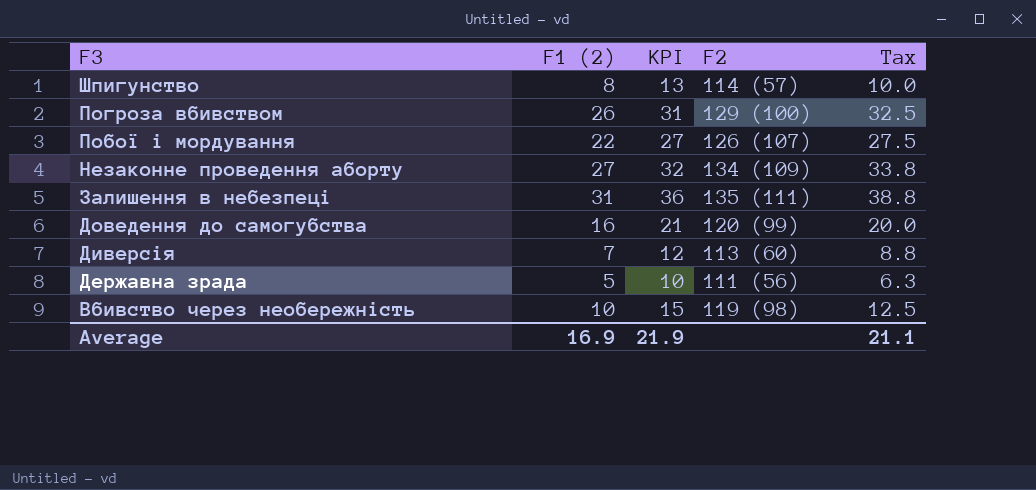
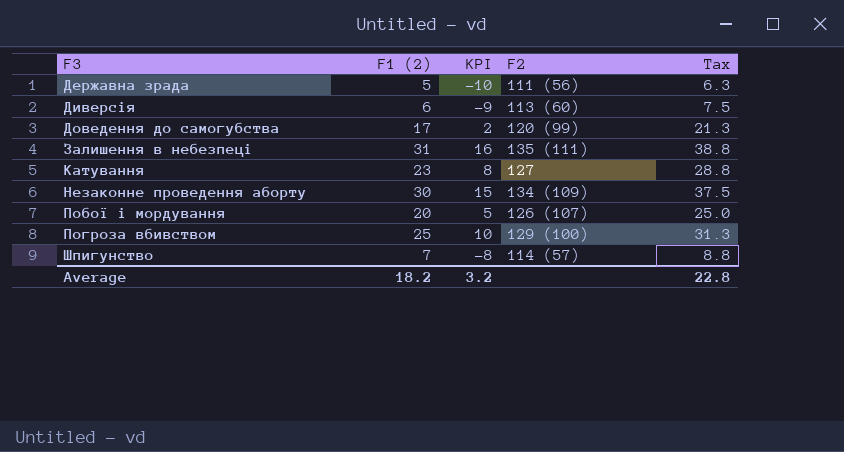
row order: F3 descending -> F3 ascending
column KPI | formula: [F1 (2)] + 5 -> [F1 (2)] - 15
row Вбивство через необережність: 10 | 15 | 119 (98) | 12.5 -> none
Диверсія | F1 (2): 7 -> 6
Диверсія | Tax: 8.8 -> 7.5
Доведення до самогубства | F1 (2): 16 -> 17
Доведення до самогубства | Tax: 20.0 -> 21.3
row Катування: none -> 23 | 8 | 127 | 28.8
Незаконне проведення аборту | F1 (2): 27 -> 30
Незаконне проведення аборту | Tax: 33.8 -> 37.5
Побої і мордування | F1 (2): 22 -> 20
Побої і мордування | Tax: 27.5 -> 25.0
Погроза вбивством | F1 (2): 26 -> 25
Погроза вбивством | Tax: 32.5 -> 31.3
Шпигунство | F1 (2): 8 -> 7
Шпигунство | Tax: 10.0 -> 8.8
Average | F1 (2): 16.9 -> 18.2
Average | KPI: 21.9 -> 3.2
Average | Tax: 21.1 -> 22.8

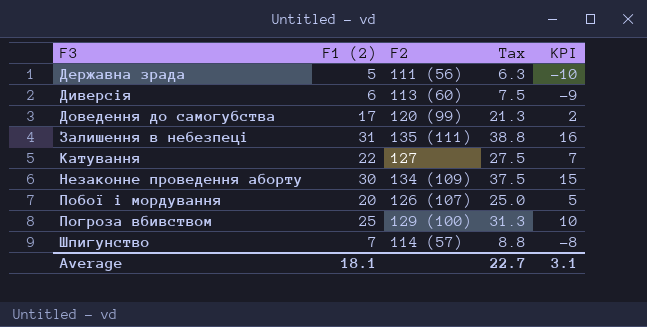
column KPI | position: 3 -> 5
Катування | F1 (2): 23 -> 22
Катування | Tax: 28.8 -> 27.5
Катування | KPI: 8 -> 7
Average | F1 (2): 18.2 -> 18.1
Average | Tax: 22.8 -> 22.7
Average | KPI: 3.2 -> 3.1

